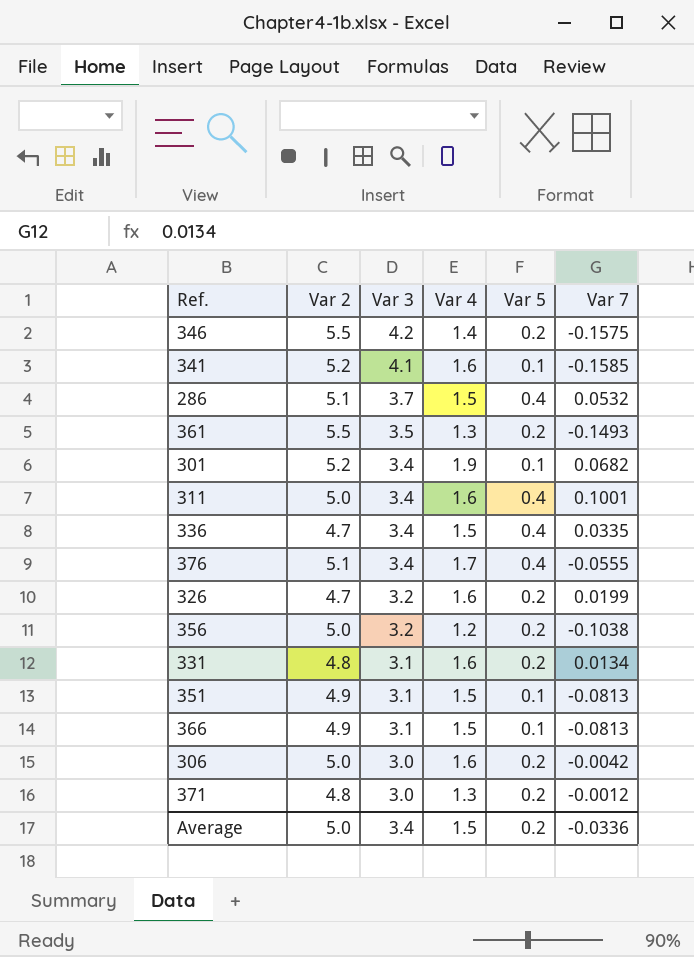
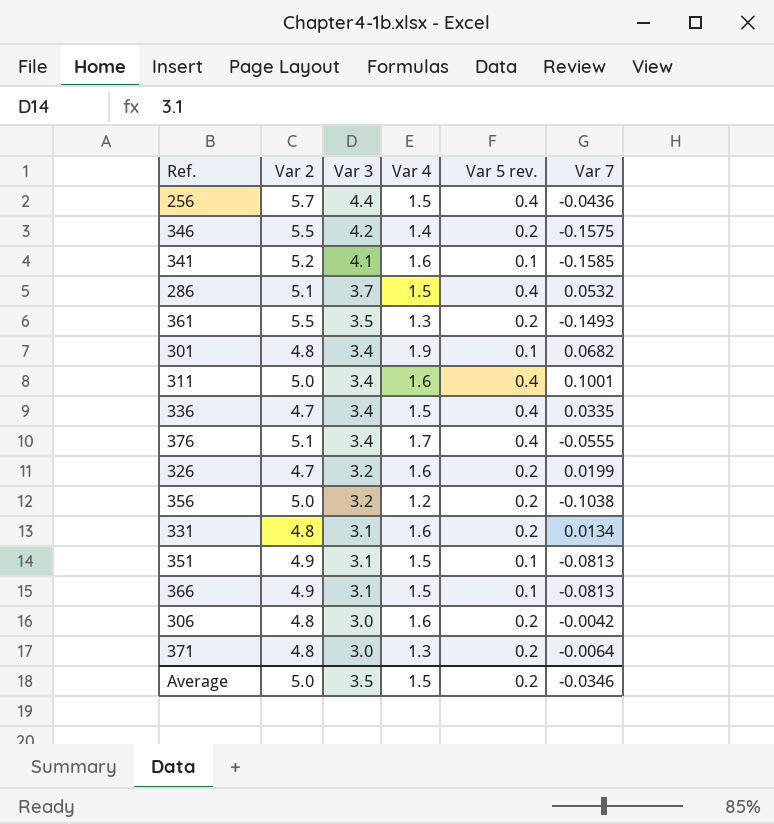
column name: Var 5 -> Var 5 rev.
row 256: none -> 5.7 | 4.4 | 1.5 | 0.4 | -0.0436
301 | Var 2: 5.2 -> 4.8
306 | Var 2: 5.0 -> 4.8
371 | Var 7: -0.0012 -> -0.0064
Average | Var 3: 3.4 -> 3.5
Average | Var 7: -0.0336 -> -0.0346

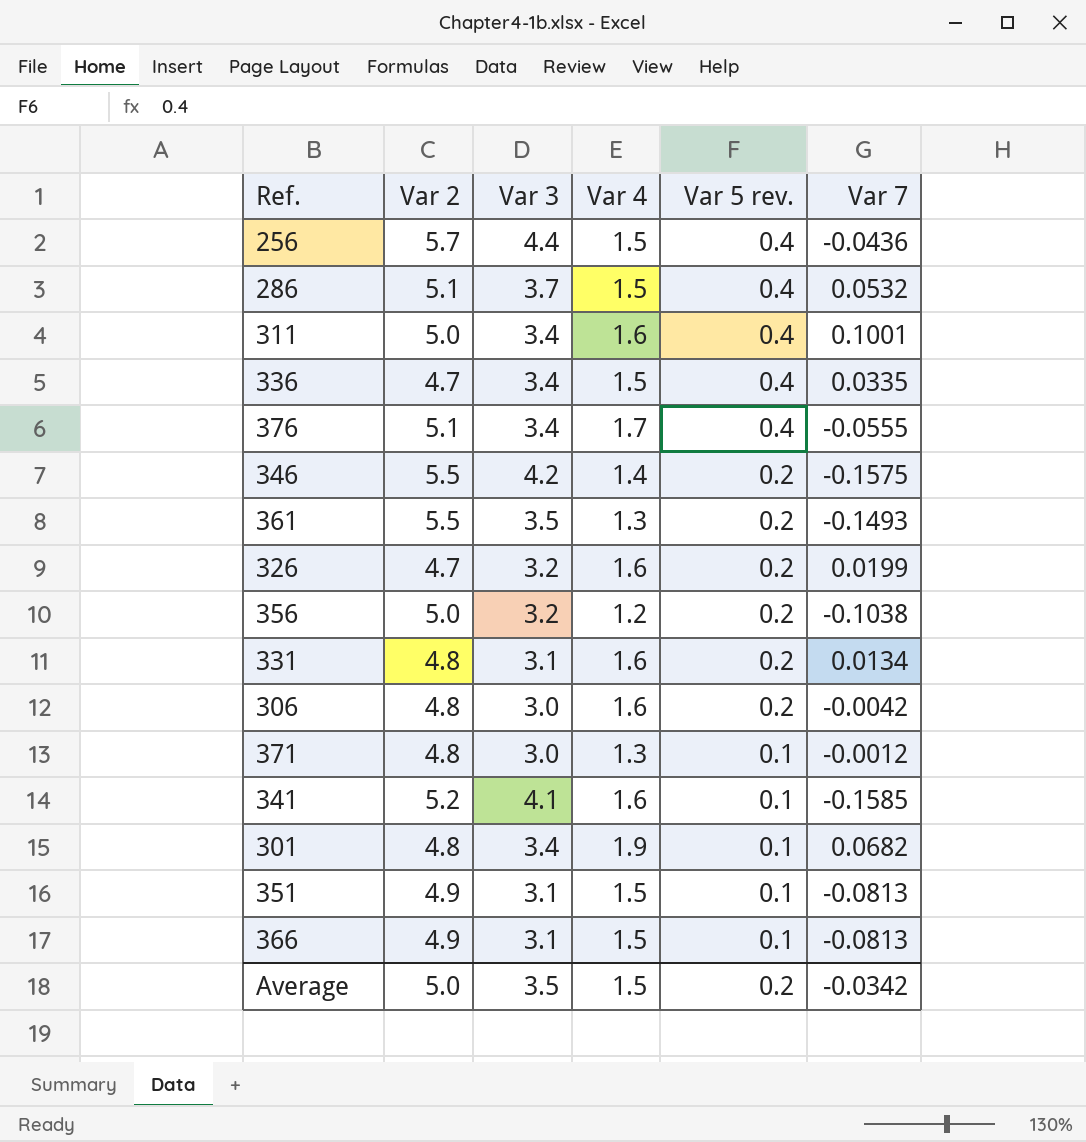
row order: Var 3 descending -> Var 5 rev. descending
371 | Var 5 rev.: 0.2 -> 0.1
371 | Var 7: -0.0064 -> -0.0012
Average | Var 7: -0.0346 -> -0.0342

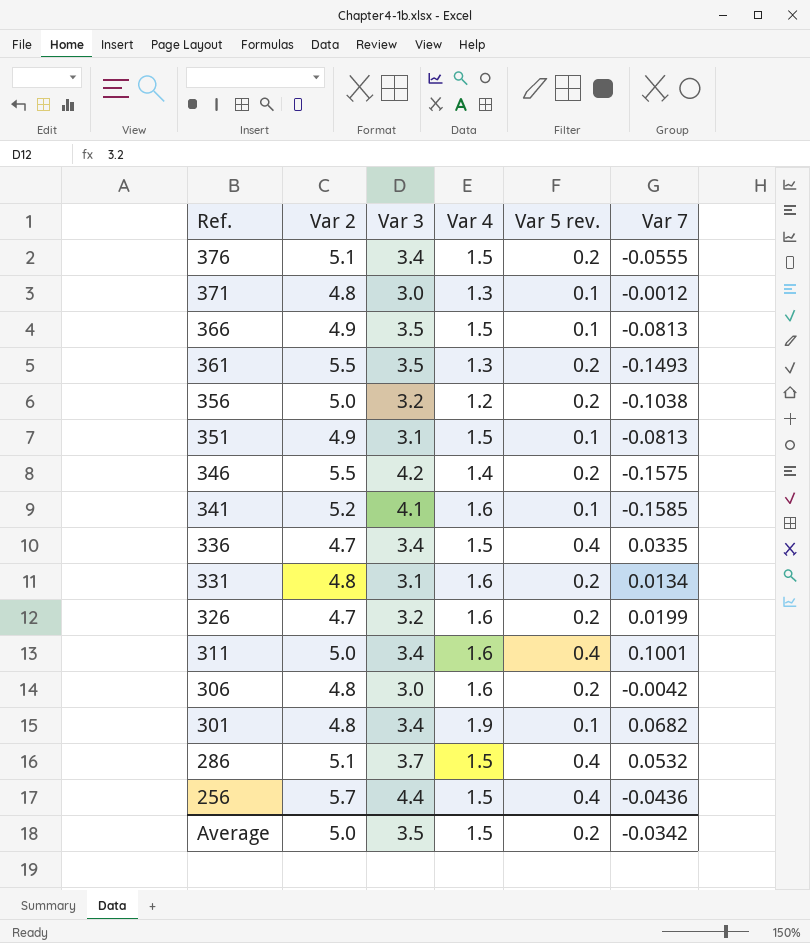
row order: Var 5 rev. descending -> Ref. descending
376 | Var 4: 1.7 -> 1.5
376 | Var 5 rev.: 0.4 -> 0.2
366 | Var 3: 3.1 -> 3.5

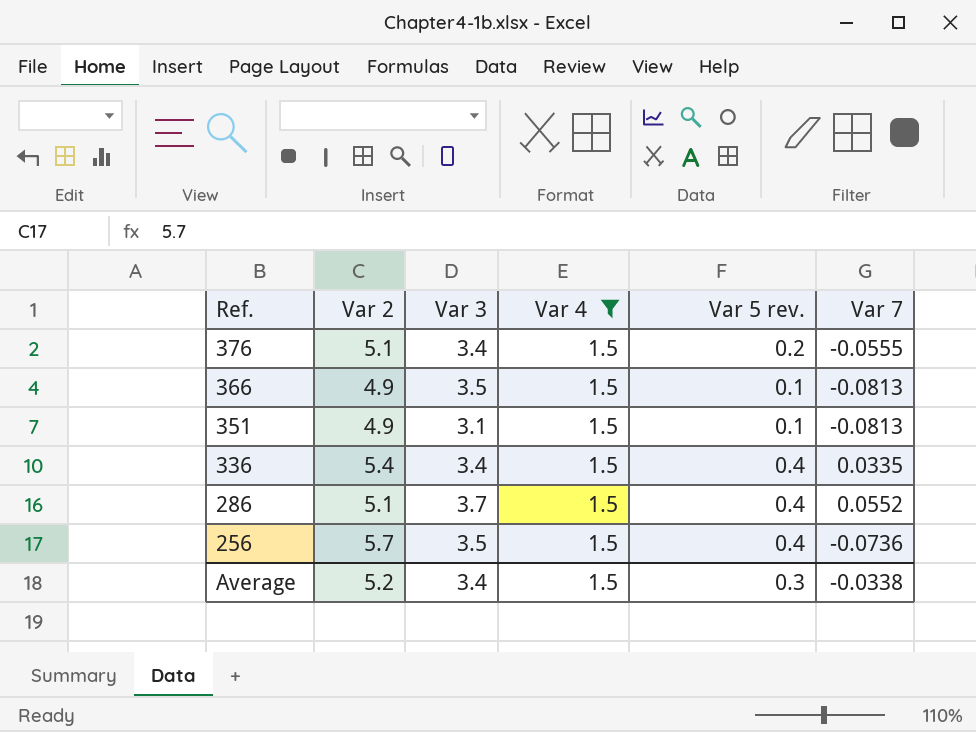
filter: none -> Var 4 = 1.5
336 | Var 2: 4.7 -> 5.4
286 | Var 7: 0.0532 -> 0.0552
256 | Var 3: 4.4 -> 3.5
256 | Var 7: -0.0436 -> -0.0736
Average | Var 2: 5.0 -> 5.2
Average | Var 3: 3.5 -> 3.4
Average | Var 5 rev.: 0.2 -> 0.3
Average | Var 7: -0.0342 -> -0.0338

